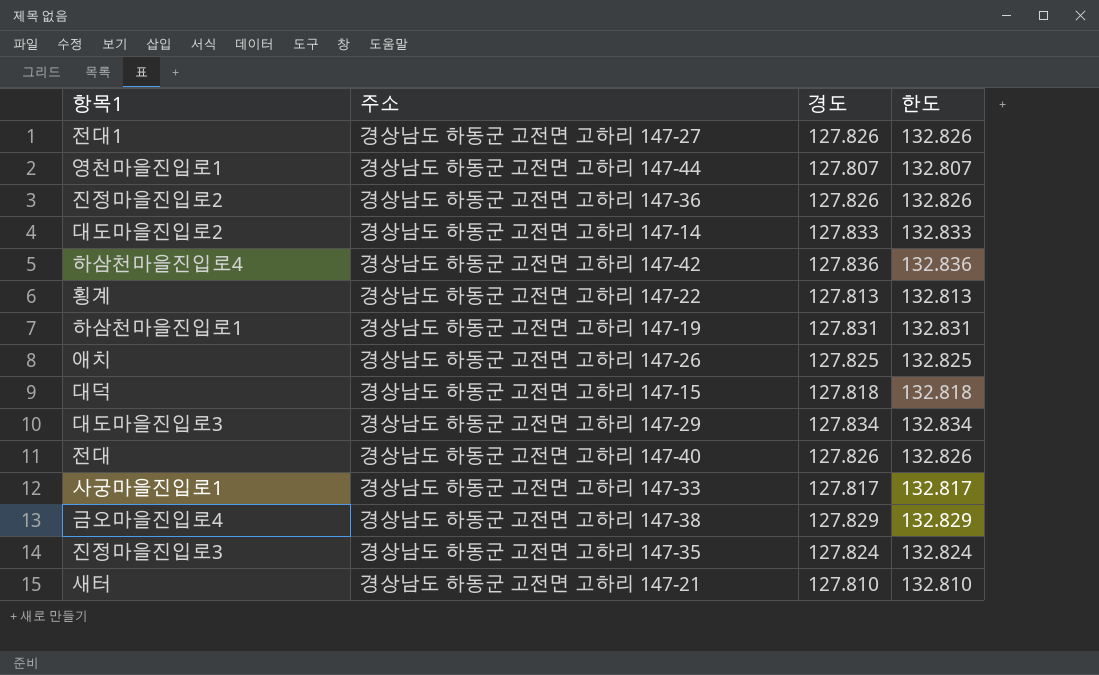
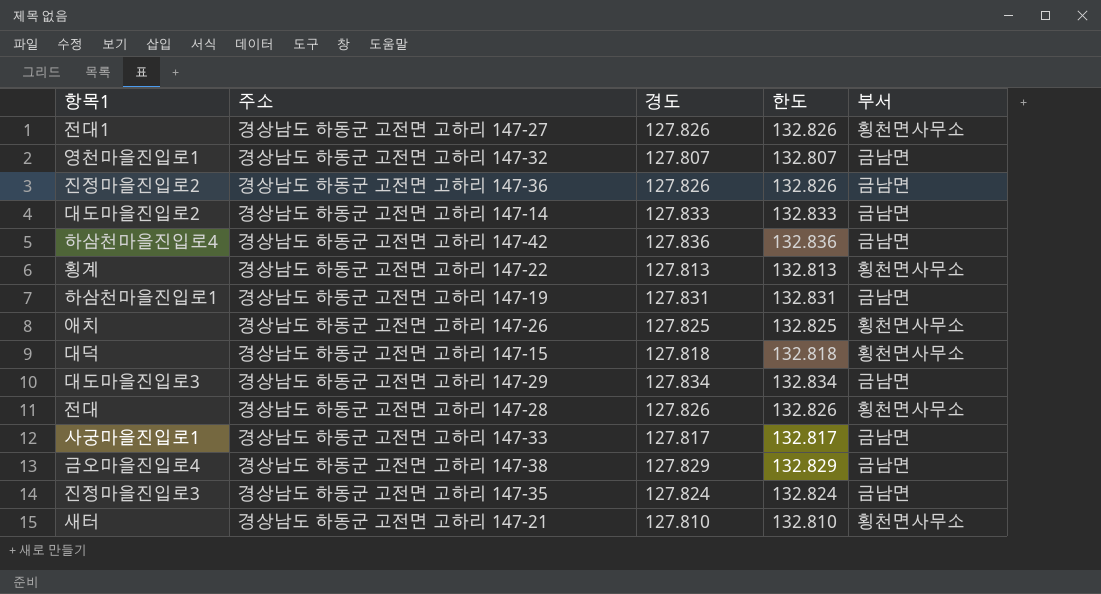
column 부서 | position: none -> 5
영천마을진입로1 | 주소: 경상남도 하동군 고전면 고하리 147-44 -> 경상남도 하동군 고전면 고하리 147-32
전대 | 주소: 경상남도 하동군 고전면 고하리 147-40 -> 경상남도 하동군 고전면 고하리 147-28

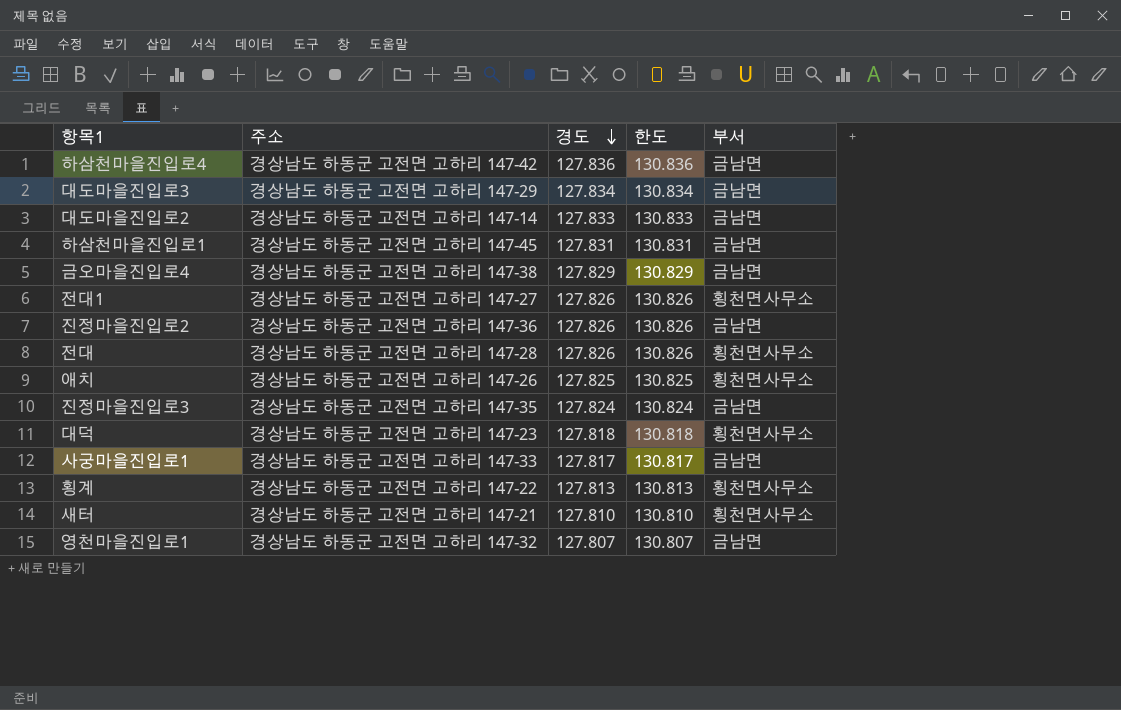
row order: none -> 경도 descending
column 한도 | formula: [경도] + 5 -> [경도] + 3
하삼천마을진입로1 | 주소: 경상남도 하동군 고전면 고하리 147-19 -> 경상남도 하동군 고전면 고하리 147-45
대덕 | 주소: 경상남도 하동군 고전면 고하리 147-15 -> 경상남도 하동군 고전면 고하리 147-23

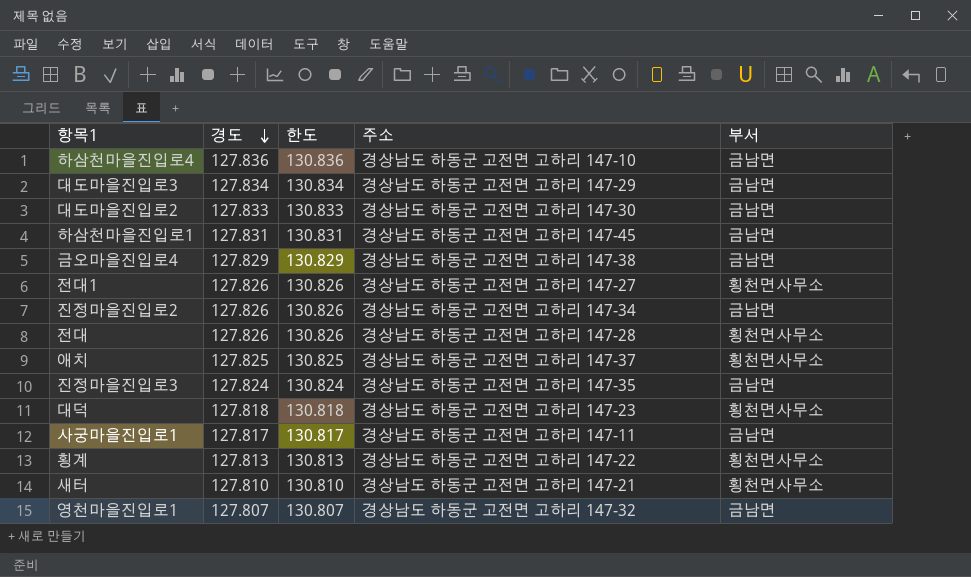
column 주소 | position: 2 -> 4
하삼천마을진입로4 | 주소: 경상남도 하동군 고전면 고하리 147-42 -> 경상남도 하동군 고전면 고하리 147-10
대도마을진입로2 | 주소: 경상남도 하동군 고전면 고하리 147-14 -> 경상남도 하동군 고전면 고하리 147-30
진정마을진입로2 | 주소: 경상남도 하동군 고전면 고하리 147-36 -> 경상남도 하동군 고전면 고하리 147-34
애치 | 주소: 경상남도 하동군 고전면 고하리 147-26 -> 경상남도 하동군 고전면 고하리 147-37
사궁마을진입로1 | 주소: 경상남도 하동군 고전면 고하리 147-33 -> 경상남도 하동군 고전면 고하리 147-11

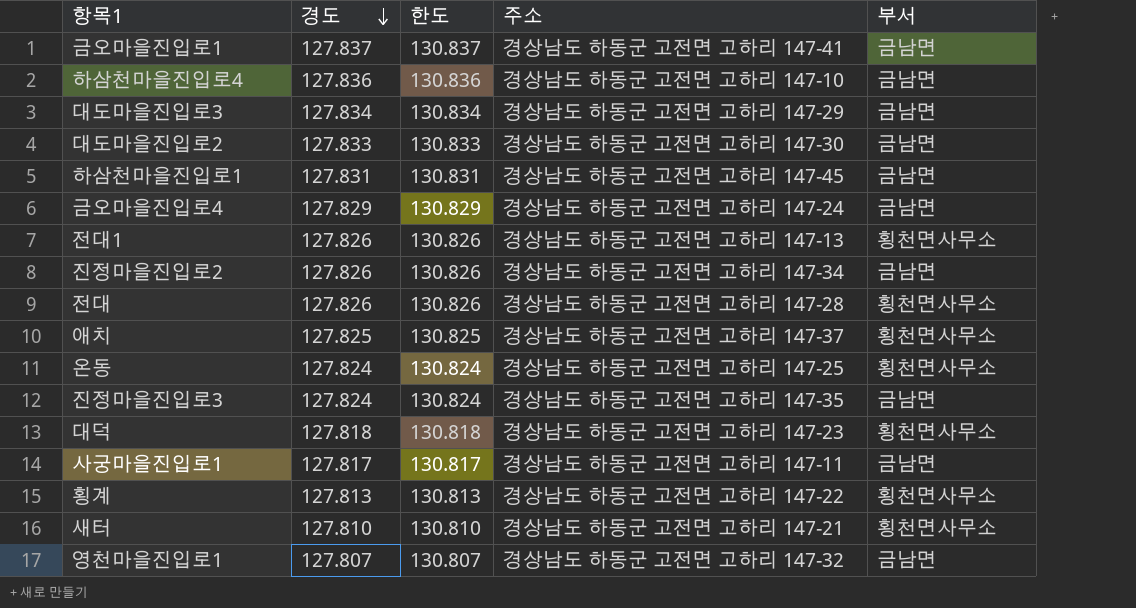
row 금오마을진입로1: none -> 127.837 | 130.837 | 경상남도 하동군 고전면 고하리 147-41 | 금남면
금오마을진입로4 | 주소: 경상남도 하동군 고전면 고하리 147-38 -> 경상남도 하동군 고전면 고하리 147-24
전대1 | 주소: 경상남도 하동군 고전면 고하리 147-27 -> 경상남도 하동군 고전면 고하리 147-13
row 온동: none -> 127.824 | 130.824 | 경상남도 하동군 고전면 고하리 147-25 | 횡천면사무소

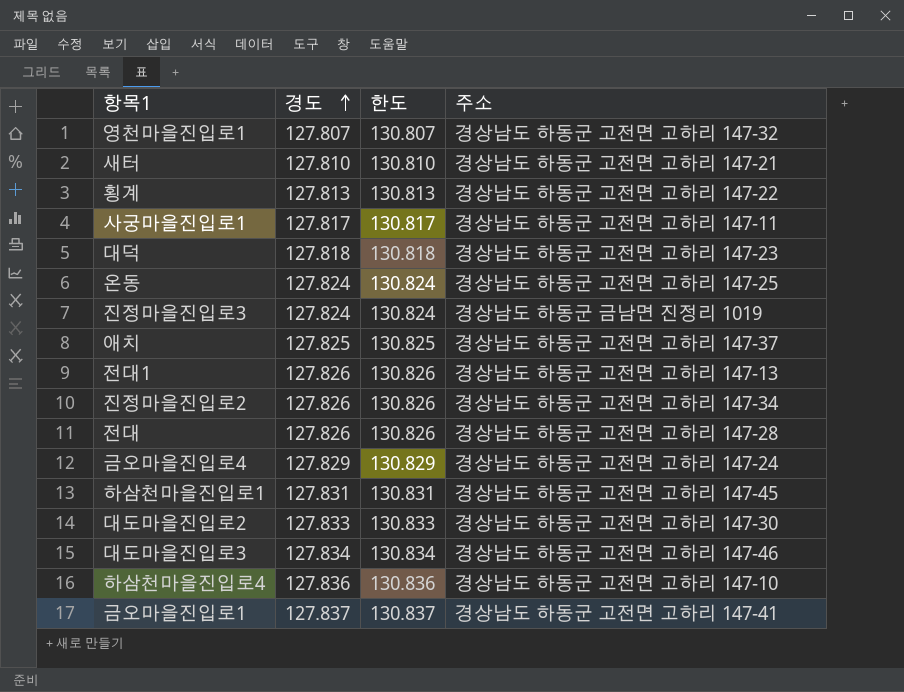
row order: 경도 descending -> 경도 ascending
column 부서 | position: 5 -> none
진정마을진입로3 | 주소: 경상남도 하동군 고전면 고하리 147-35 -> 경상남도 하동군 금남면 진정리 1019
대도마을진입로3 | 주소: 경상남도 하동군 고전면 고하리 147-29 -> 경상남도 하동군 고전면 고하리 147-46

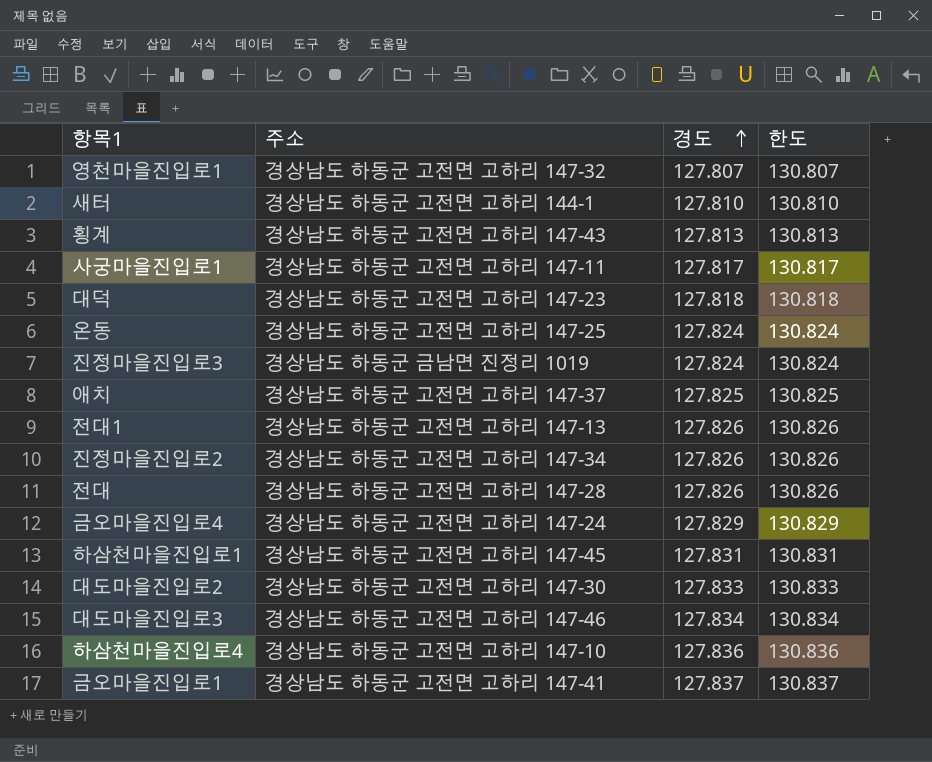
column 주소 | position: 4 -> 2
새터 | 주소: 경상남도 하동군 고전면 고하리 147-21 -> 경상남도 하동군 고전면 고하리 144-1
횡계 | 주소: 경상남도 하동군 고전면 고하리 147-22 -> 경상남도 하동군 고전면 고하리 147-43

